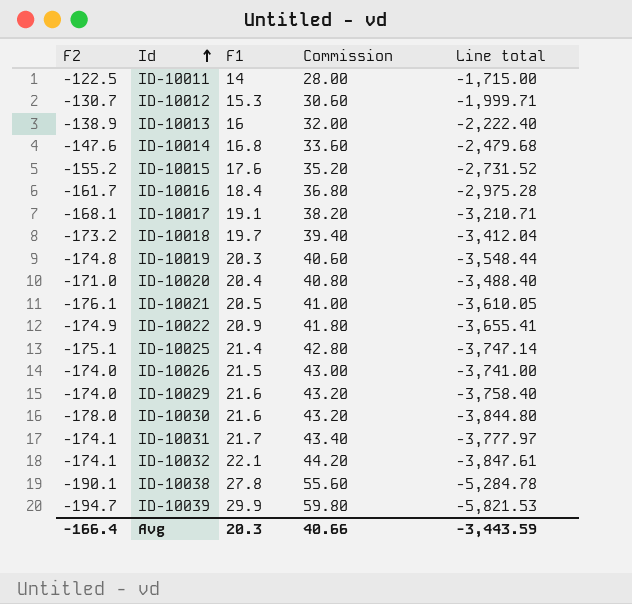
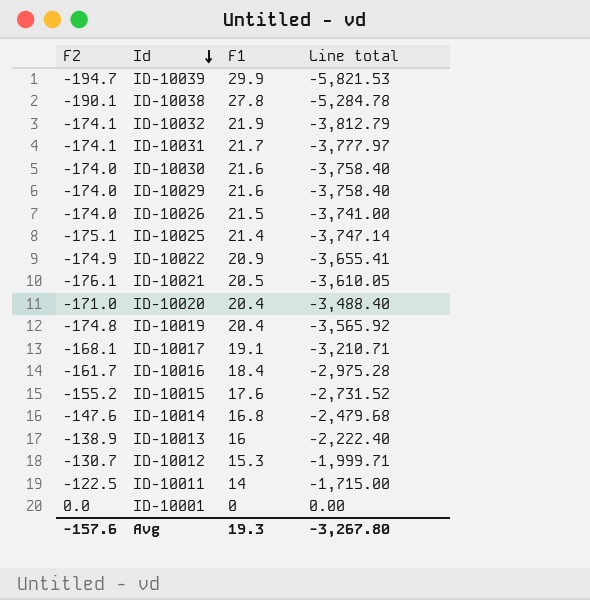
row order: Id ascending -> Id descending
column Commission | formula: [F1] * 2 -> none
row ID-10018: -173.2 | 19.7 | 39.40 | -3,412.04 -> none
ID-10032 | F1: 22.1 -> 21.9
ID-10032 | Line total: -3,847.61 -> -3,812.79
ID-10030 | F2: -178.0 -> -174.0
ID-10030 | Line total: -3,844.80 -> -3,758.40
ID-10019 | F1: 20.3 -> 20.4
ID-10019 | Line total: -3,548.44 -> -3,565.92
row ID-10001: none -> 0.0 | 0 | 0.00
Avg | F2: -166.4 -> -157.6
Avg | F1: 20.3 -> 19.3
Avg | Line total: -3,443.59 -> -3,267.80

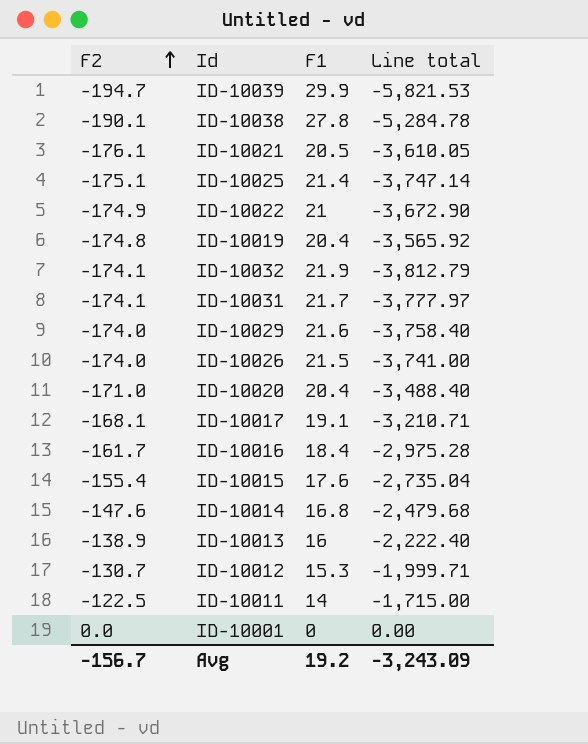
row order: Id descending -> F2 ascending
row ID-10030: -174.0 | 21.6 | -3,758.40 -> none
ID-10022 | F1: 20.9 -> 21
ID-10022 | Line total: -3,655.41 -> -3,672.90
ID-10015 | F2: -155.2 -> -155.4
ID-10015 | Line total: -2,731.52 -> -2,735.04
Avg | F2: -157.6 -> -156.7
Avg | F1: 19.3 -> 19.2
Avg | Line total: -3,267.80 -> -3,243.09

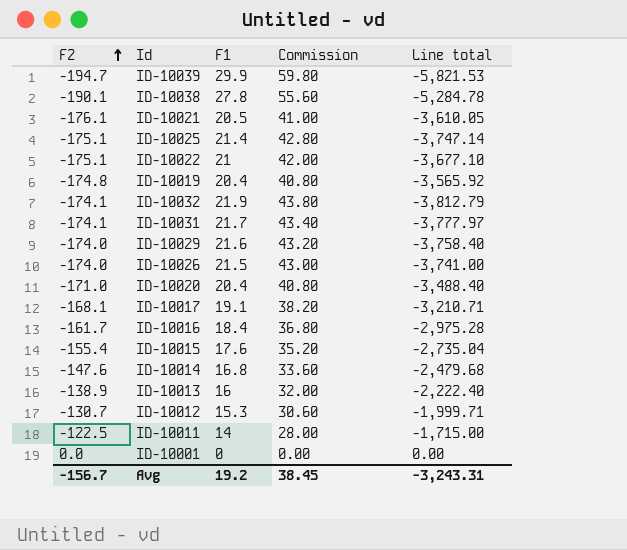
column Commission | formula: none -> [F1] * 2
ID-10022 | F2: -174.9 -> -175.1
ID-10022 | Line total: -3,672.90 -> -3,677.10
Avg | Line total: -3,243.09 -> -3,243.31

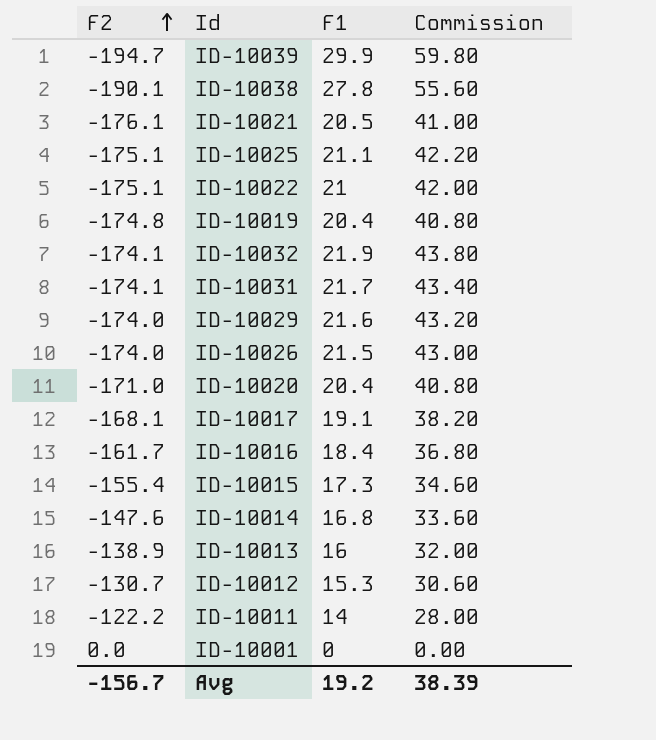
column Line total | formula: [F2] * [F1] -> none
ID-10025 | F1: 21.4 -> 21.1
ID-10025 | Commission: 42.80 -> 42.20
ID-10015 | F1: 17.6 -> 17.3
ID-10015 | Commission: 35.20 -> 34.60
ID-10011 | F2: -122.5 -> -122.2
Avg | Commission: 38.45 -> 38.39

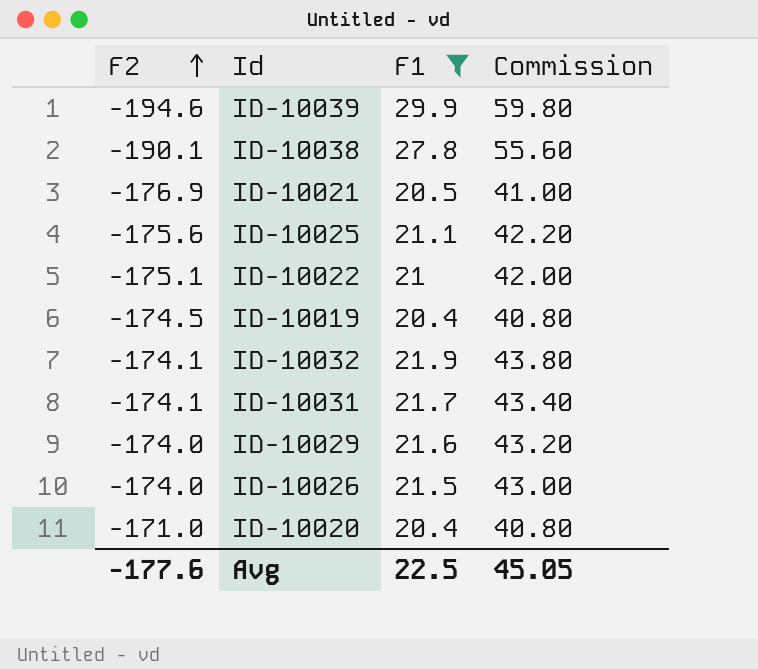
filter: none -> F1 >= 20.4
ID-10039 | F2: -194.7 -> -194.6
ID-10021 | F2: -176.1 -> -176.9
ID-10025 | F2: -175.1 -> -175.6
ID-10019 | F2: -174.8 -> -174.5
Avg | F2: -156.7 -> -177.6
Avg | F1: 19.2 -> 22.5
Avg | Commission: 38.39 -> 45.05

